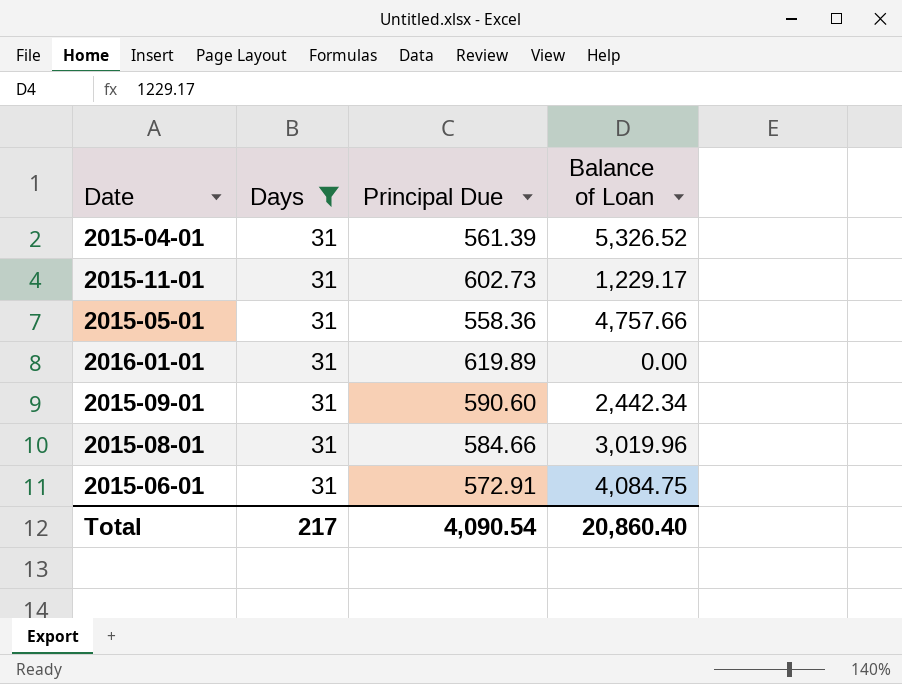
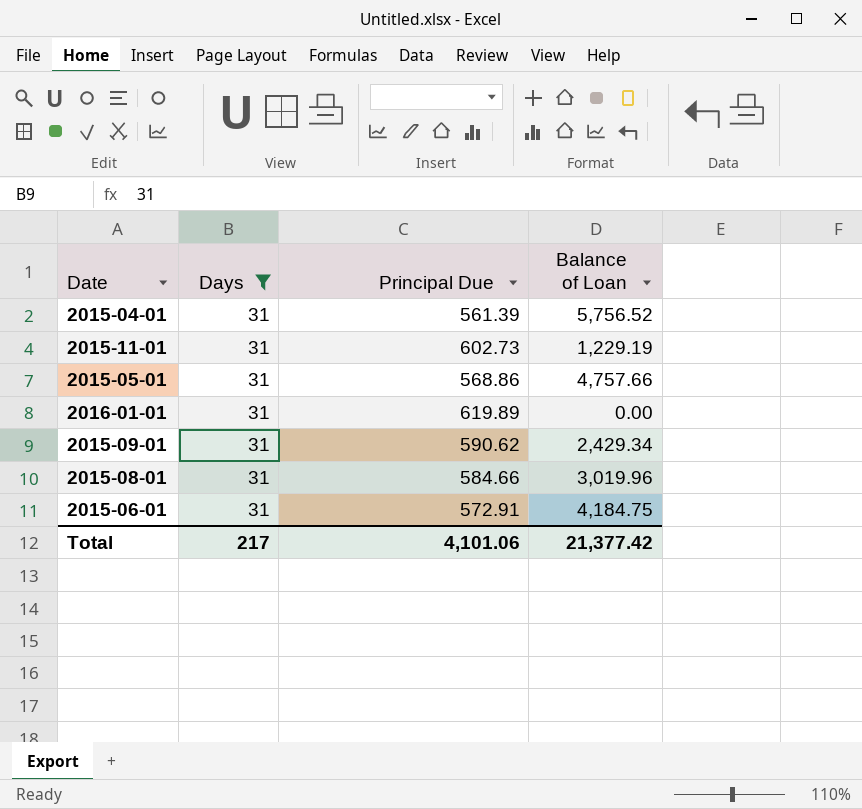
2015-04-01 | Balance of Loan: 5,326.52 -> 5,756.52
2015-11-01 | Balance of Loan: 1,229.17 -> 1,229.19
2015-05-01 | Principal Due: 558.36 -> 568.86
2015-09-01 | Principal Due: 590.60 -> 590.62
2015-09-01 | Balance of Loan: 2,442.34 -> 2,429.34
2015-06-01 | Balance of Loan: 4,084.75 -> 4,184.75
Total | Principal Due: 4,090.54 -> 4,101.06
Total | Balance of Loan: 20,860.40 -> 21,377.42

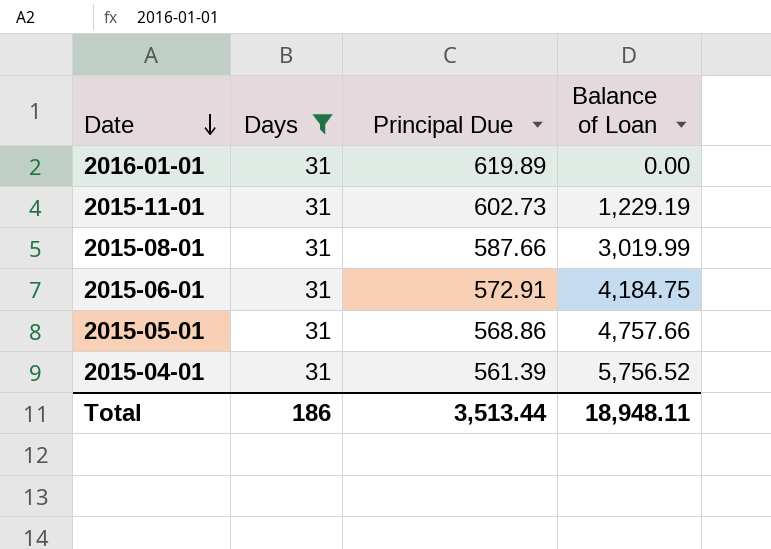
row order: none -> Date descending
row 2015-09-01: 31 | 590.62 | 2,429.34 -> none
2015-08-01 | Principal Due: 584.66 -> 587.66
2015-08-01 | Balance of Loan: 3,019.96 -> 3,019.99
Total | Days: 217 -> 186
Total | Principal Due: 4,101.06 -> 3,513.44
Total | Balance of Loan: 21,377.42 -> 18,948.11

